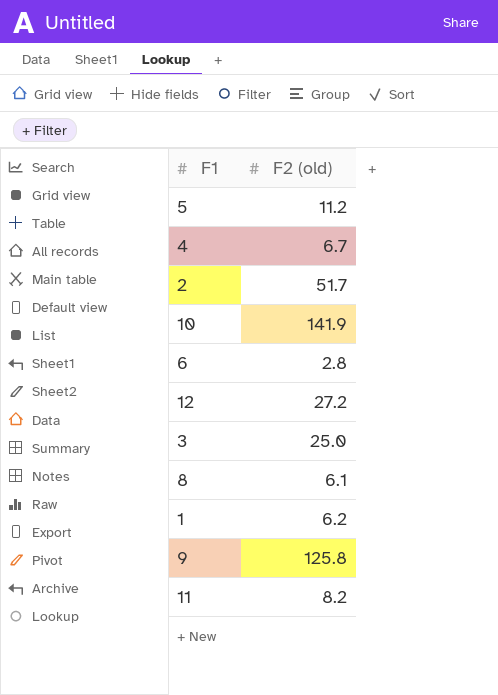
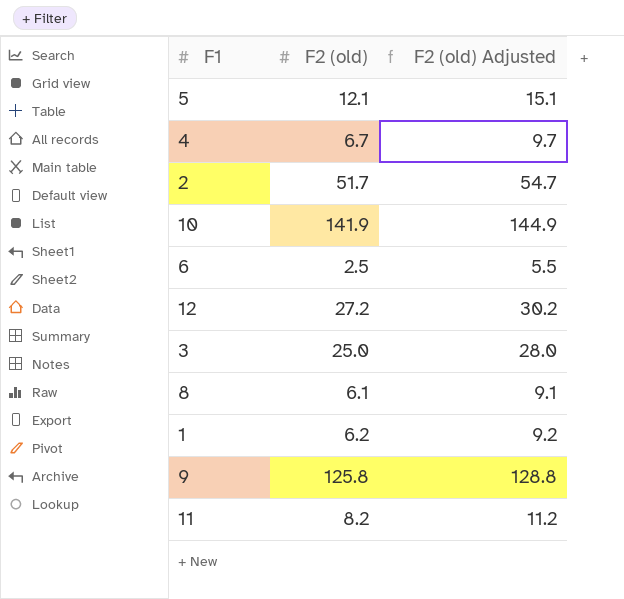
column F2 (old) Adjusted | formula: none -> [F2 (old)] + 3
5 | F2 (old): 11.2 -> 12.1
6 | F2 (old): 2.8 -> 2.5

